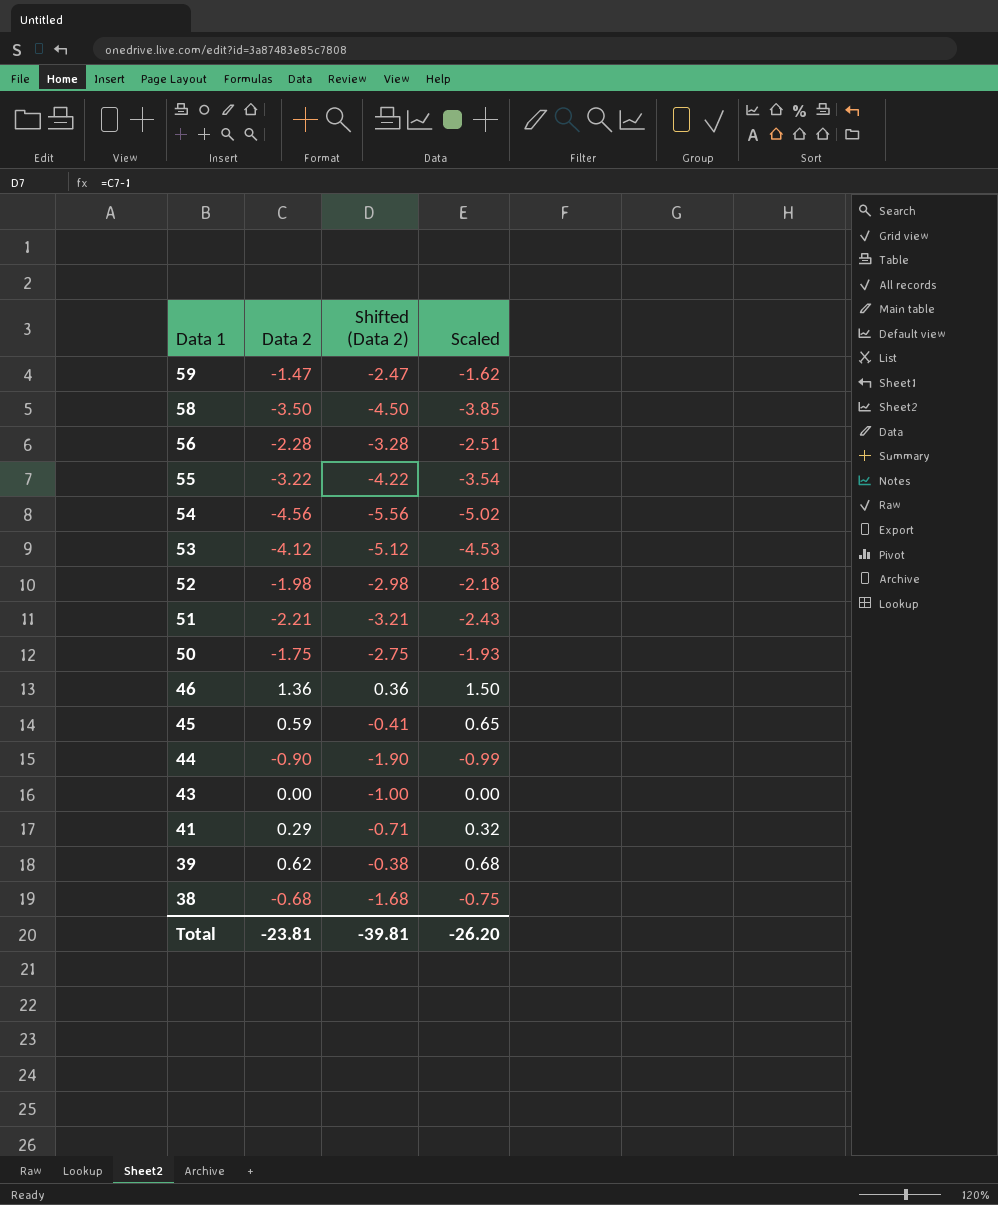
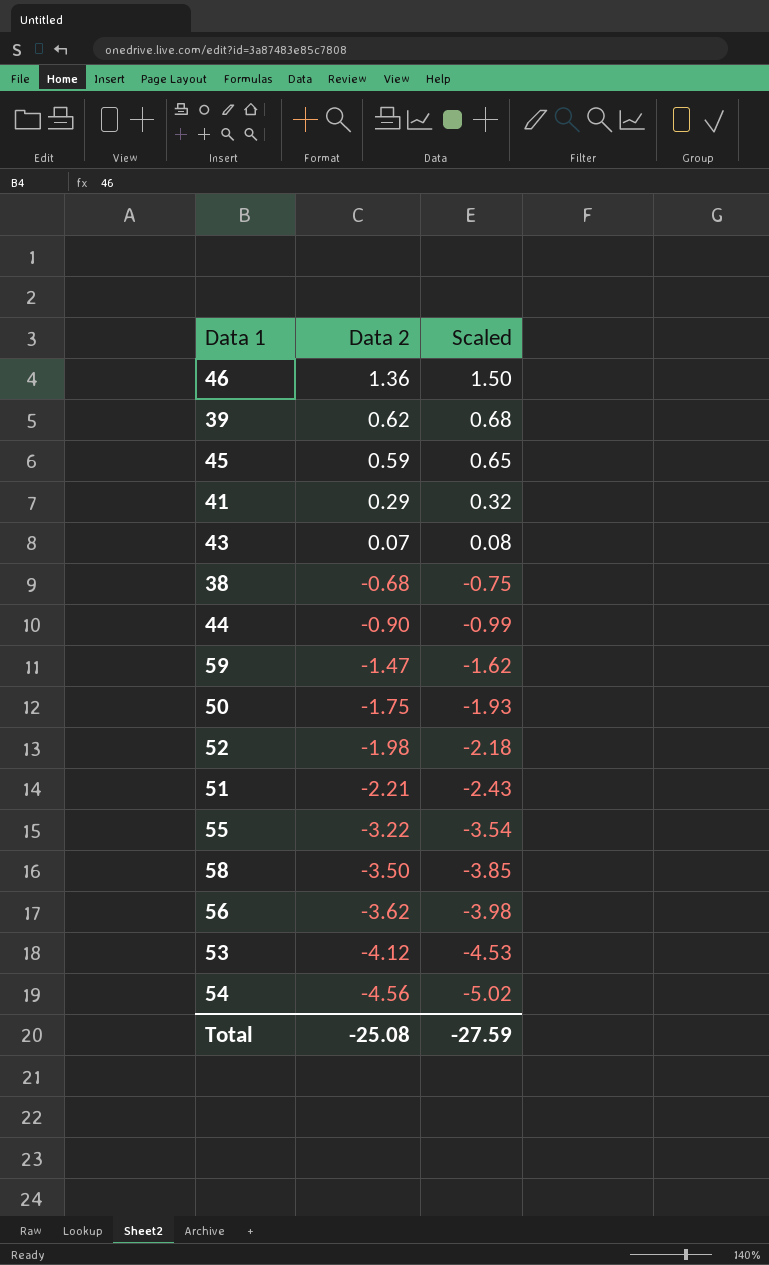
row order: Data 1 descending -> Data 2 descending
column Shifted (Data 2) | formula: [Data 2] - 1 -> none
43 | Data 2: 0.00 -> 0.07
43 | Scaled: 0.00 -> 0.08
56 | Data 2: -2.28 -> -3.62
56 | Scaled: -2.51 -> -3.98
Total | Data 2: -23.81 -> -25.08
Total | Scaled: -26.20 -> -27.59

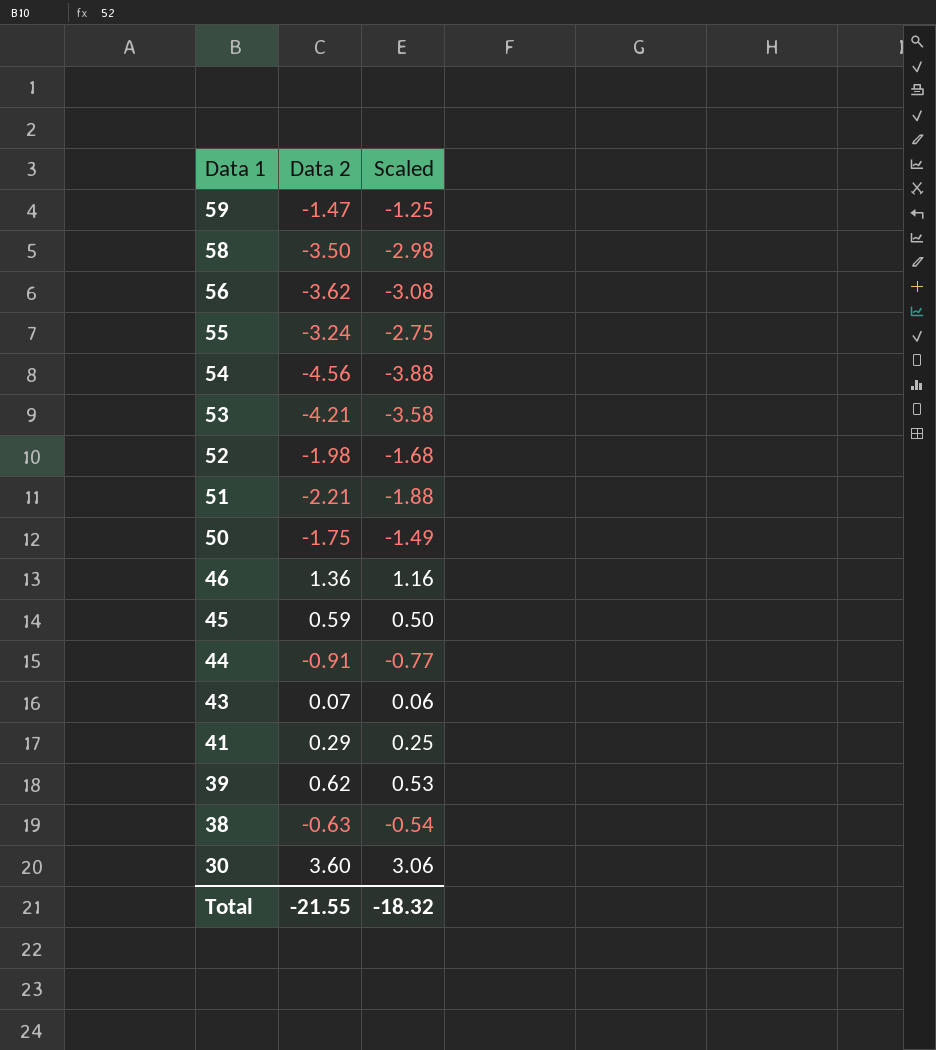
row order: Data 2 descending -> Data 1 descending
column Scaled | formula: [Data 2] * 1.1 -> [Data 2] * 0.85
55 | Data 2: -3.22 -> -3.24
53 | Data 2: -4.12 -> -4.21
44 | Data 2: -0.90 -> -0.91
38 | Data 2: -0.68 -> -0.63
row 30: none -> 3.60 | 3.06
Total | Data 2: -25.08 -> -21.55
Total | Scaled: -27.59 -> -18.32

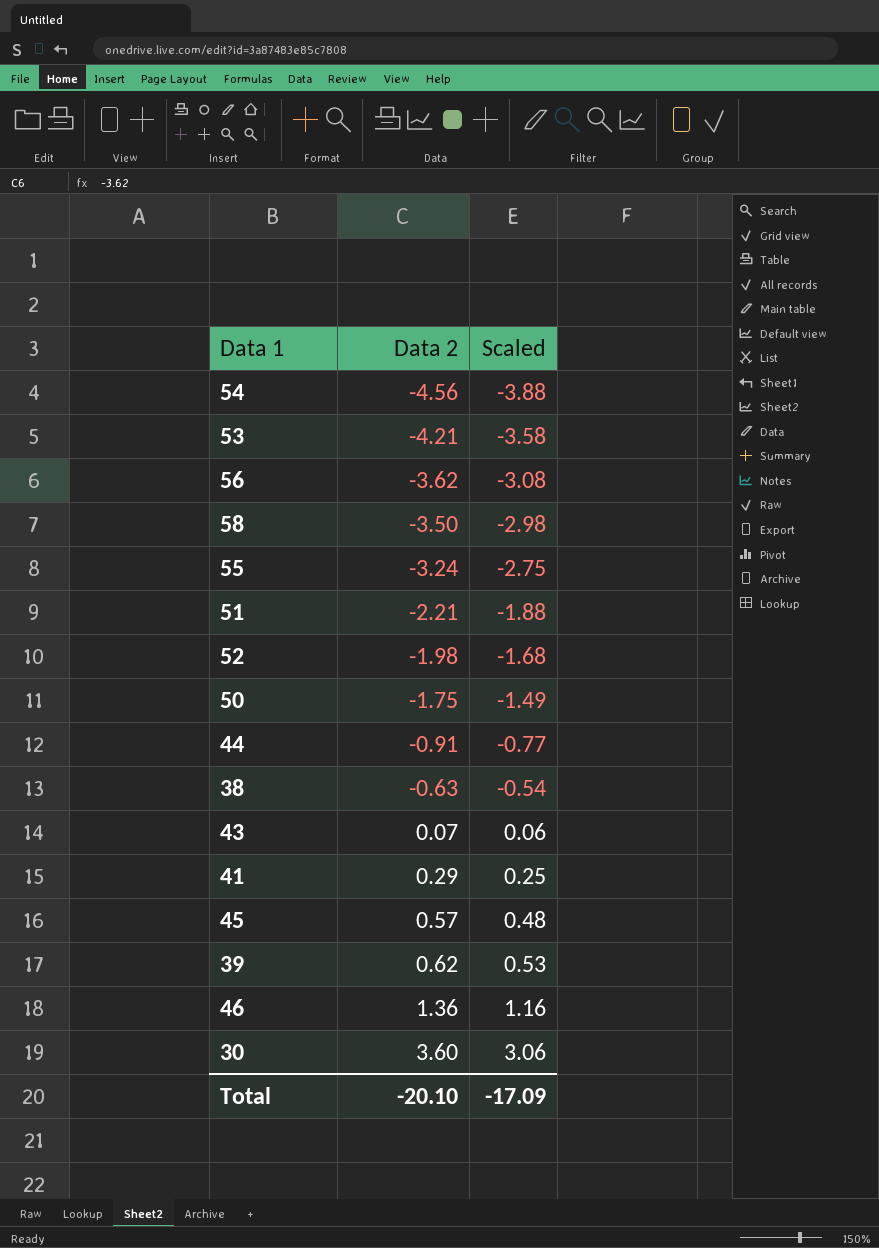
row order: Data 1 descending -> Data 2 ascending
row 59: -1.47 | -1.25 -> none
45 | Data 2: 0.59 -> 0.57
45 | Scaled: 0.50 -> 0.48
Total | Data 2: -21.55 -> -20.10
Total | Scaled: -18.32 -> -17.09

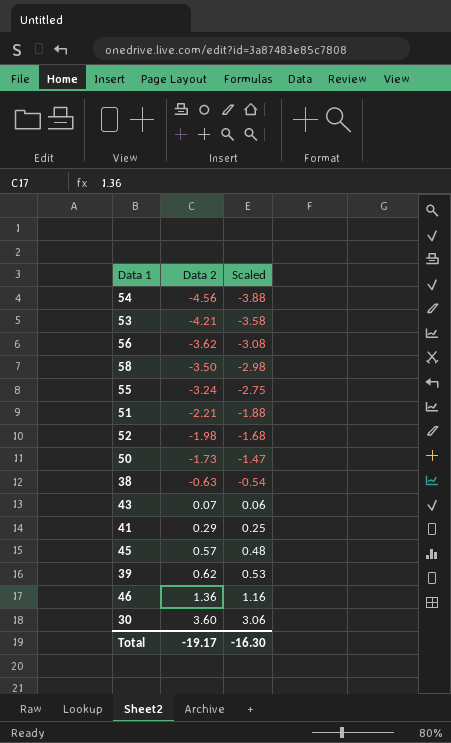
row 44: -0.91 | -0.77 -> none
50 | Data 2: -1.75 -> -1.73
50 | Scaled: -1.49 -> -1.47
Total | Data 2: -20.10 -> -19.17
Total | Scaled: -17.09 -> -16.30

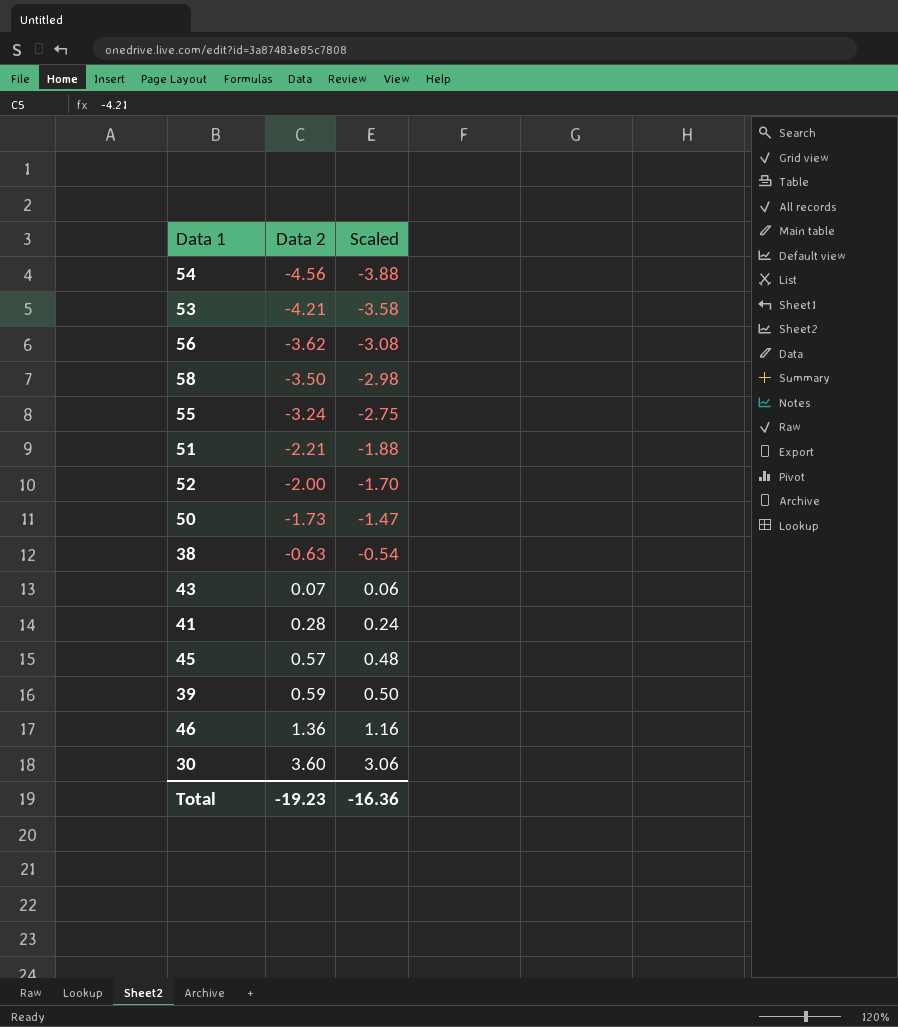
52 | Data 2: -1.98 -> -2.00
52 | Scaled: -1.68 -> -1.70
41 | Data 2: 0.29 -> 0.28
41 | Scaled: 0.25 -> 0.24
39 | Data 2: 0.62 -> 0.59
39 | Scaled: 0.53 -> 0.50
Total | Data 2: -19.17 -> -19.23
Total | Scaled: -16.30 -> -16.36

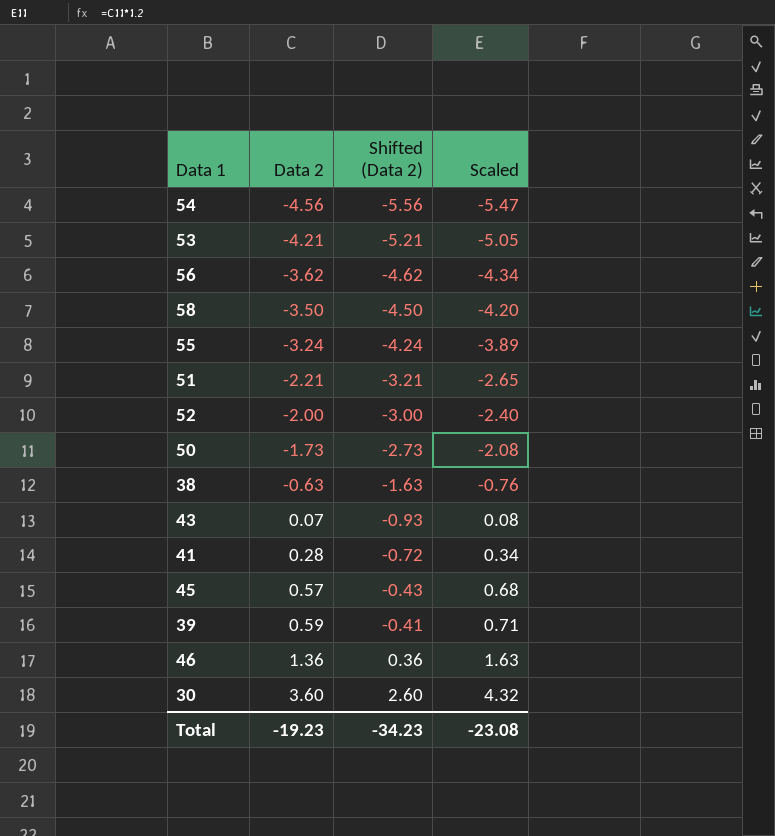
column Shifted (Data 2) | formula: none -> [Data 2] - 1
column Scaled | formula: [Data 2] * 0.85 -> [Data 2] * 1.2
Total | Scaled: -16.36 -> -23.08

